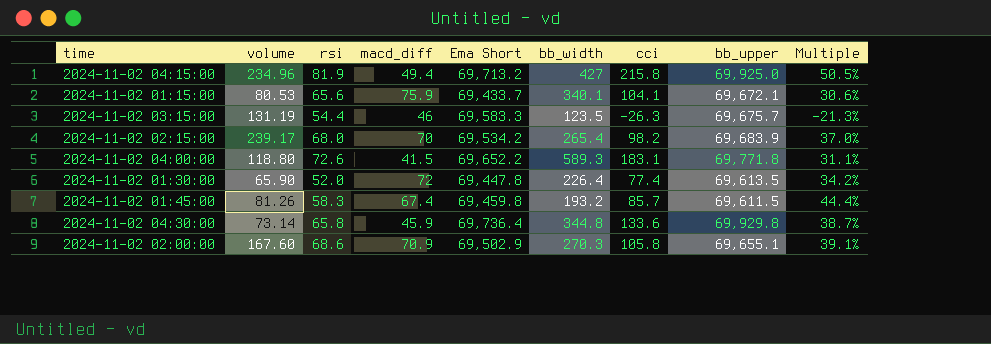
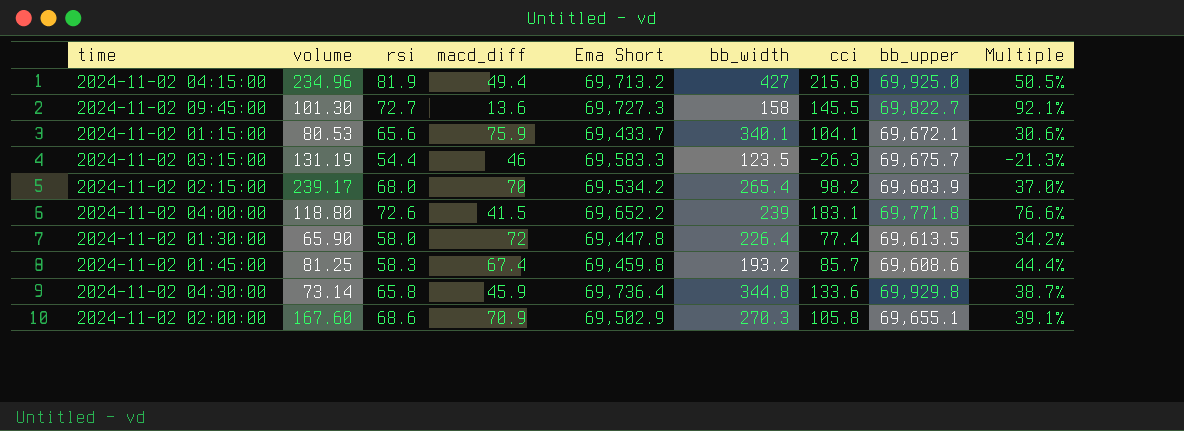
row 2024-11-02 09:45:00: none -> 101.30 | 72.7 | 13.6 | 69,727.3 | 158 | 145.5 | 69,822.7 | 92.1%
2024-11-02 04:00:00 | bb_width: 589.3 -> 239
2024-11-02 04:00:00 | Multiple: 31.1% -> 76.6%
2024-11-02 01:30:00 | rsi: 52.0 -> 58.0
2024-11-02 01:45:00 | volume: 81.26 -> 81.25
2024-11-02 01:45:00 | bb_upper: 69,611.5 -> 69,608.6

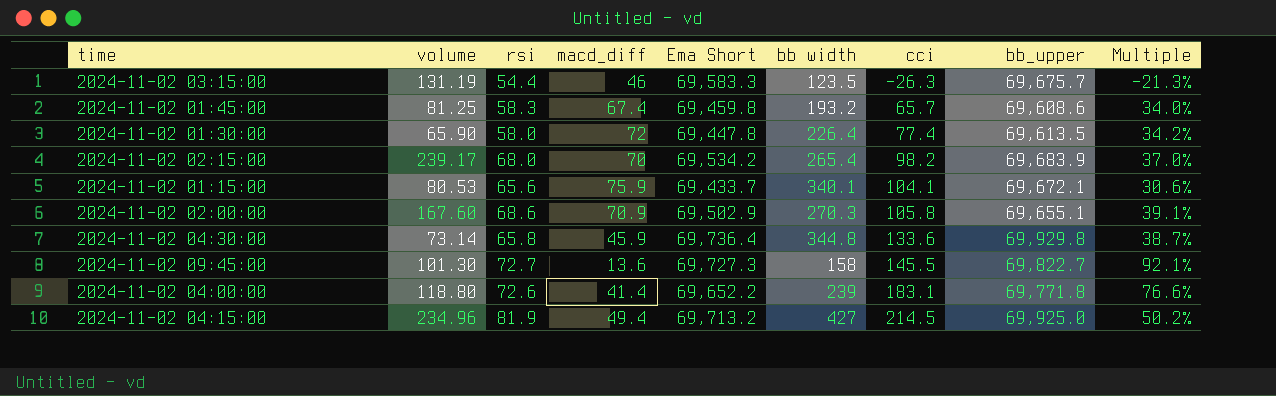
row order: none -> cci ascending
column name: bb_width -> bb width
2024-11-02 01:45:00 | cci: 85.7 -> 65.7
2024-11-02 01:45:00 | Multiple: 44.4% -> 34.0%
2024-11-02 04:00:00 | macd_diff: 41.5 -> 41.4
2024-11-02 04:15:00 | cci: 215.8 -> 214.5
2024-11-02 04:15:00 | Multiple: 50.5% -> 50.2%

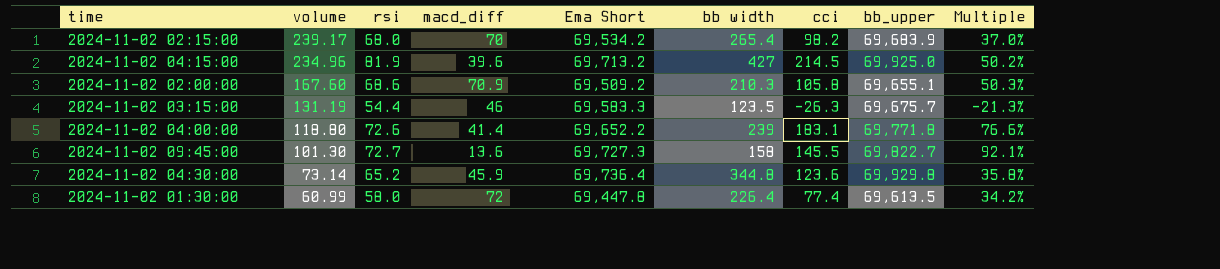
row order: cci ascending -> volume descending
row 2024-11-02 01:45:00: 81.25 | 58.3 | 67.4 | 69,459.8 | 193.2 | 65.7 | 69,608.6 | 34.0% -> none
row 2024-11-02 01:15:00: 80.53 | 65.6 | 75.9 | 69,433.7 | 340.1 | 104.1 | 69,672.1 | 30.6% -> none
2024-11-02 04:15:00 | macd_diff: 49.4 -> 39.6
2024-11-02 02:00:00 | Ema Short: 69,502.9 -> 69,509.2
2024-11-02 02:00:00 | bb width: 270.3 -> 210.3
2024-11-02 02:00:00 | Multiple: 39.1% -> 50.3%
2024-11-02 04:30:00 | rsi: 65.8 -> 65.2
2024-11-02 04:30:00 | cci: 133.6 -> 123.6
2024-11-02 04:30:00 | Multiple: 38.7% -> 35.8%
2024-11-02 01:30:00 | volume: 65.90 -> 60.99

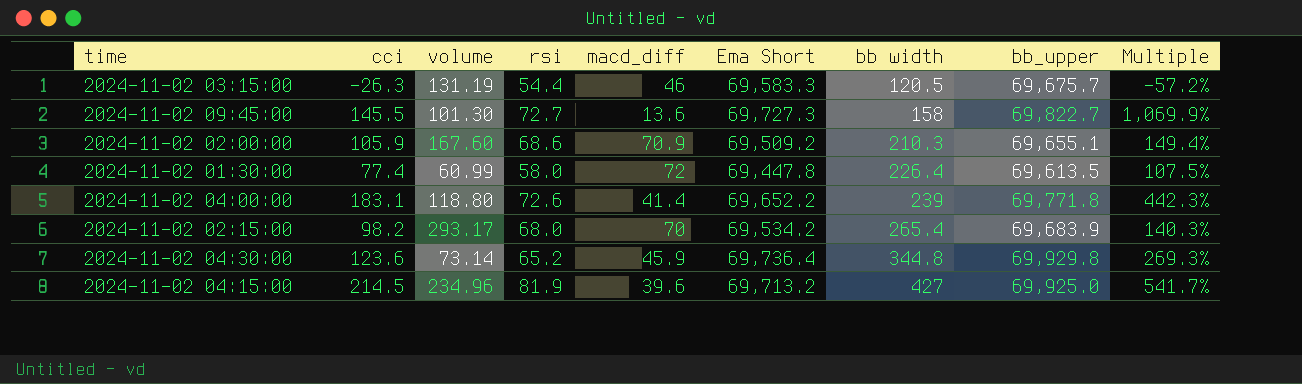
row order: volume descending -> bb width ascending
column cci | position: 7 -> 2
column Multiple | formula: [cci] / [bb width] -> [cci] / [macd_diff]
2024-11-02 03:15:00 | bb width: 123.5 -> 120.5
2024-11-02 02:00:00 | cci: 105.8 -> 105.9
2024-11-02 02:15:00 | volume: 239.17 -> 293.17

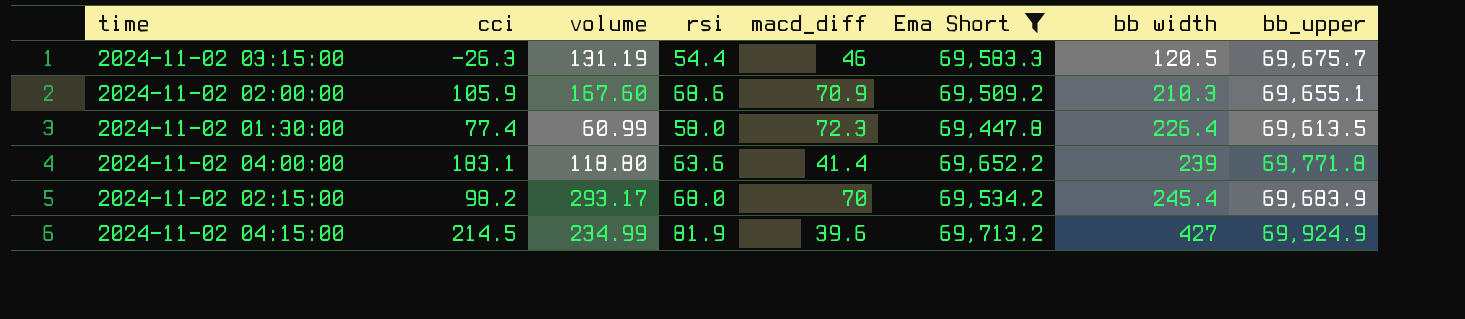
filter: none -> Ema Short <= 69,713.2
column Multiple | formula: [cci] / [macd_diff] -> none
2024-11-02 01:30:00 | macd_diff: 72 -> 72.3
2024-11-02 04:00:00 | rsi: 72.6 -> 63.6
2024-11-02 02:15:00 | bb width: 265.4 -> 245.4
2024-11-02 04:15:00 | volume: 234.96 -> 234.99
2024-11-02 04:15:00 | bb_upper: 69,925.0 -> 69,924.9

